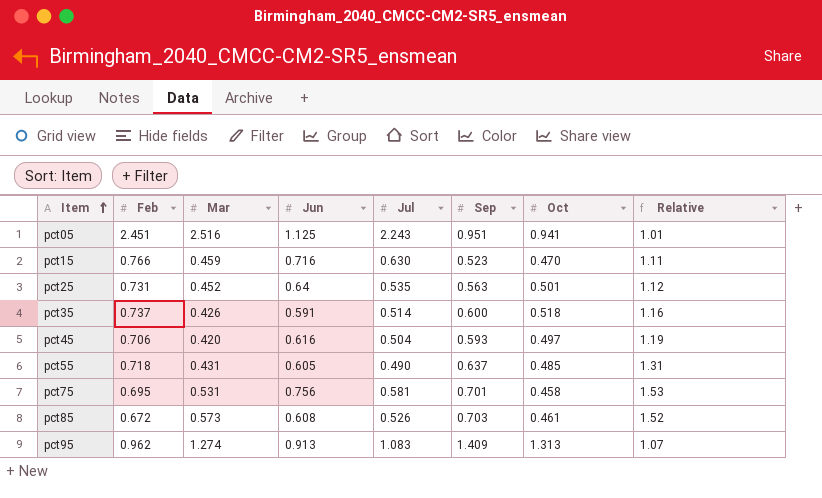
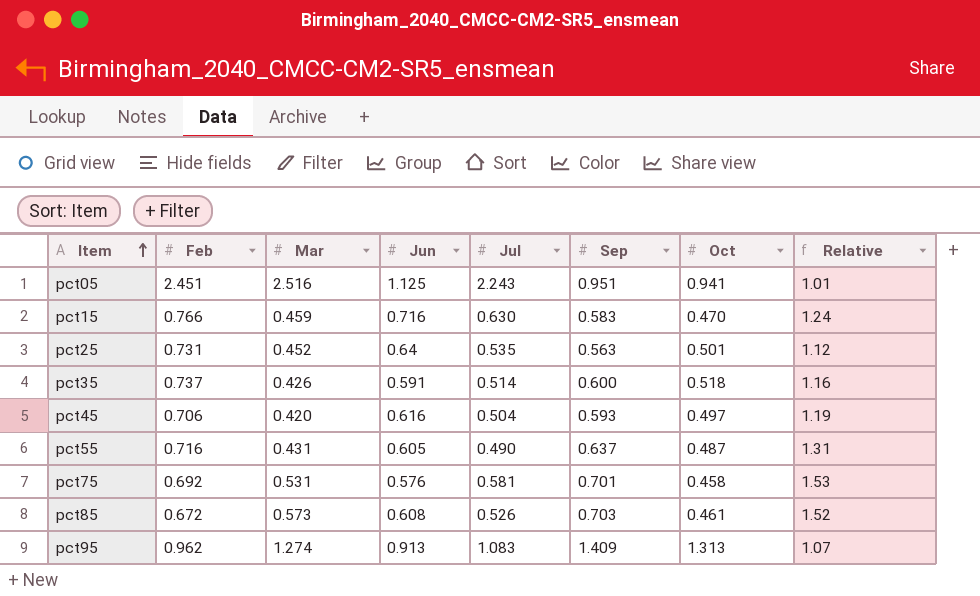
pct15 | Sep: 0.523 -> 0.583
pct15 | Relative: 1.11 -> 1.24
pct55 | Feb: 0.718 -> 0.716
pct55 | Oct: 0.485 -> 0.487
pct75 | Feb: 0.695 -> 0.692
pct75 | Jun: 0.756 -> 0.576

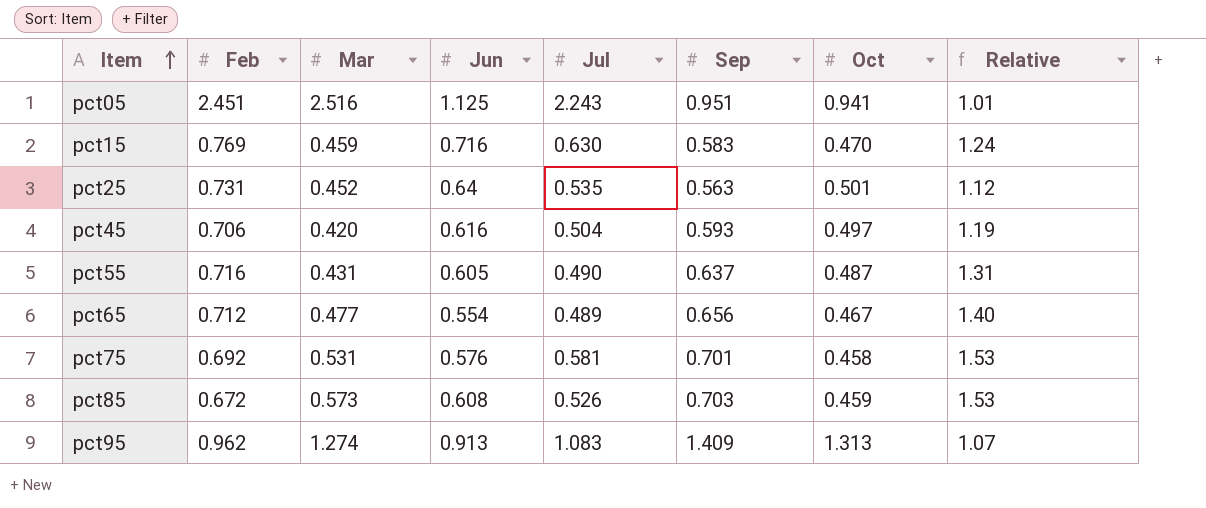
row pct35: 0.737 | 0.426 | 0.591 | 0.514 | 0.600 | 0.518 | 1.16 -> none
pct15 | Feb: 0.766 -> 0.769
row pct65: none -> 0.712 | 0.477 | 0.554 | 0.489 | 0.656 | 0.467 | 1.40
pct85 | Oct: 0.461 -> 0.459
pct85 | Relative: 1.52 -> 1.53

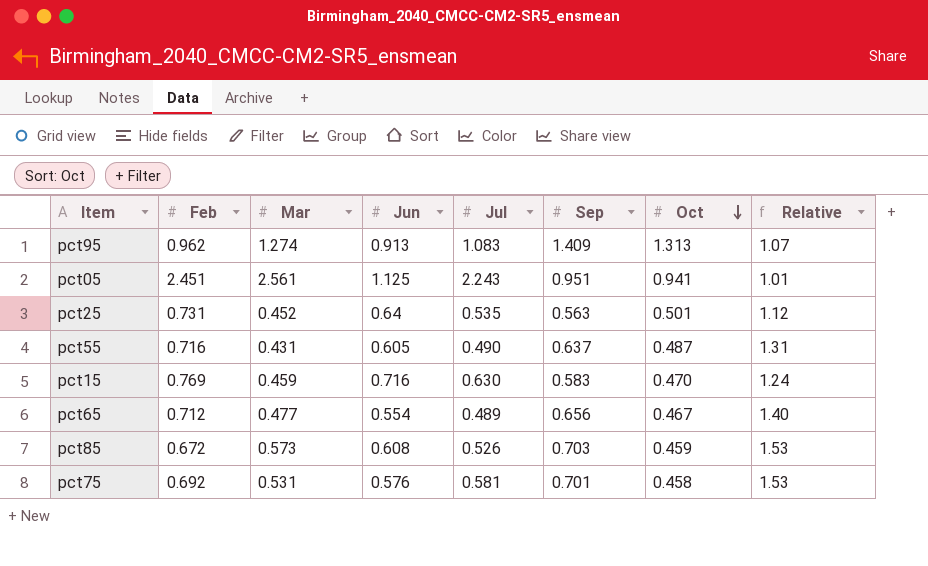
row order: Item ascending -> Oct descending
row pct45: 0.706 | 0.420 | 0.616 | 0.504 | 0.593 | 0.497 | 1.19 -> none
pct05 | Mar: 2.516 -> 2.561

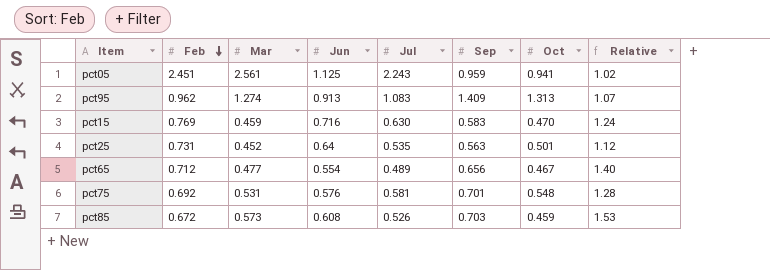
row order: Oct descending -> Feb descending
row pct55: 0.716 | 0.431 | 0.605 | 0.490 | 0.637 | 0.487 | 1.31 -> none
pct05 | Sep: 0.951 -> 0.959
pct05 | Relative: 1.01 -> 1.02
pct75 | Oct: 0.458 -> 0.548
pct75 | Relative: 1.53 -> 1.28

